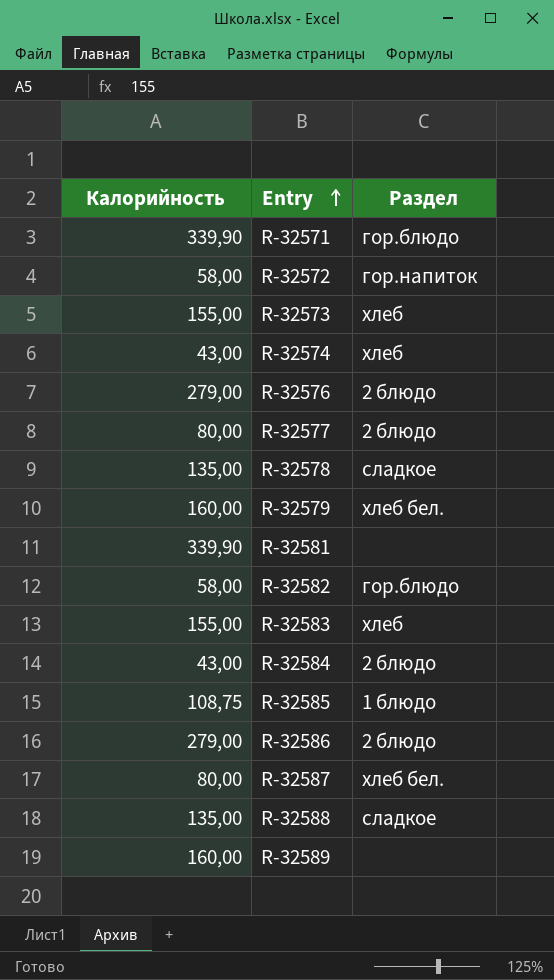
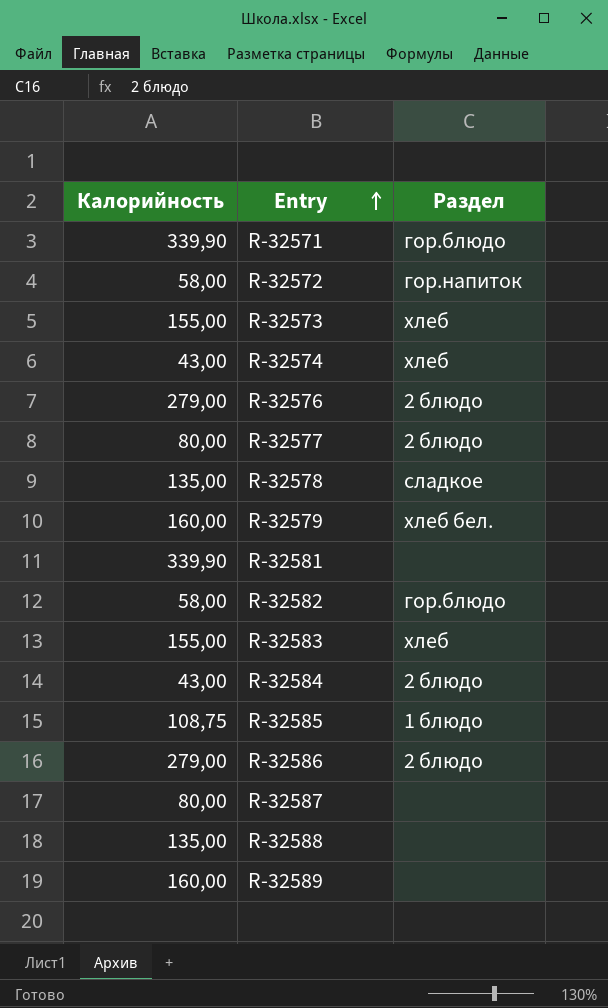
R-32587 | Раздел: хлеб бел. -> none
R-32588 | Раздел: сладкое -> none

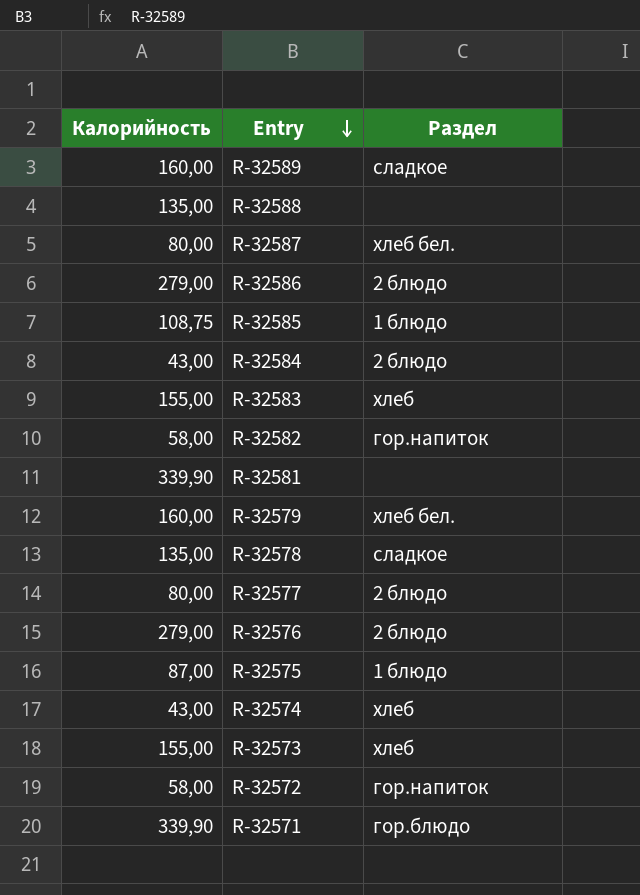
row order: Entry ascending -> Entry descending
R-32589 | Раздел: none -> сладкое
R-32587 | Раздел: none -> хлеб бел.
R-32582 | Раздел: гор.блюдо -> гор.напиток
row R-32575: none -> 87,00 | 1 блюдо

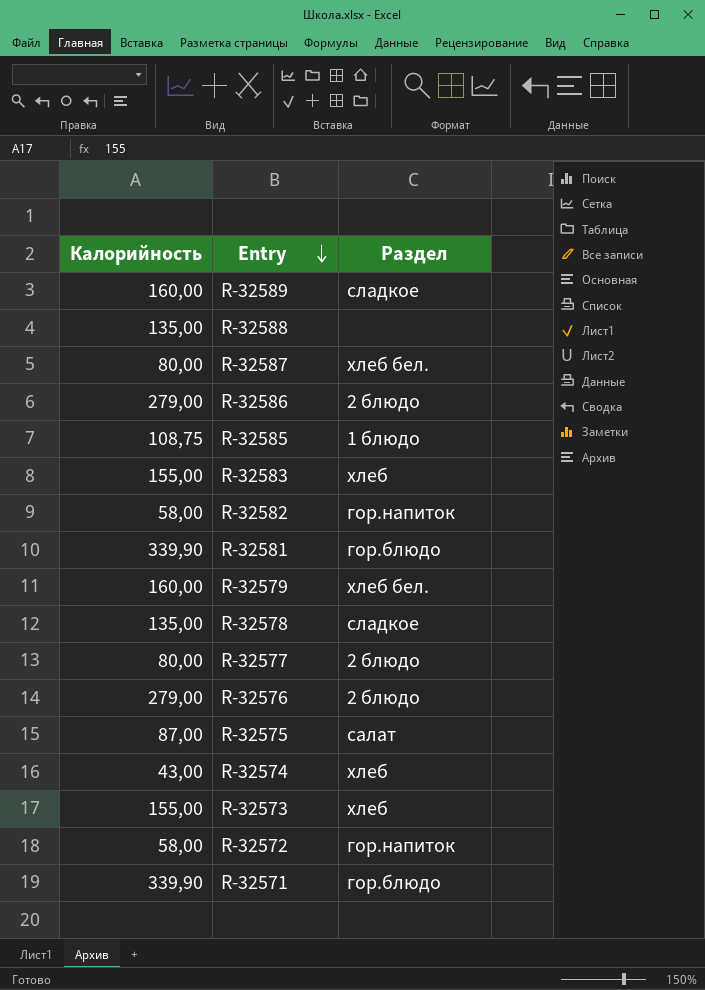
row R-32584: 43,00 | 2 блюдо -> none
R-32581 | Раздел: none -> гор.блюдо
R-32575 | Раздел: 1 блюдо -> салат

